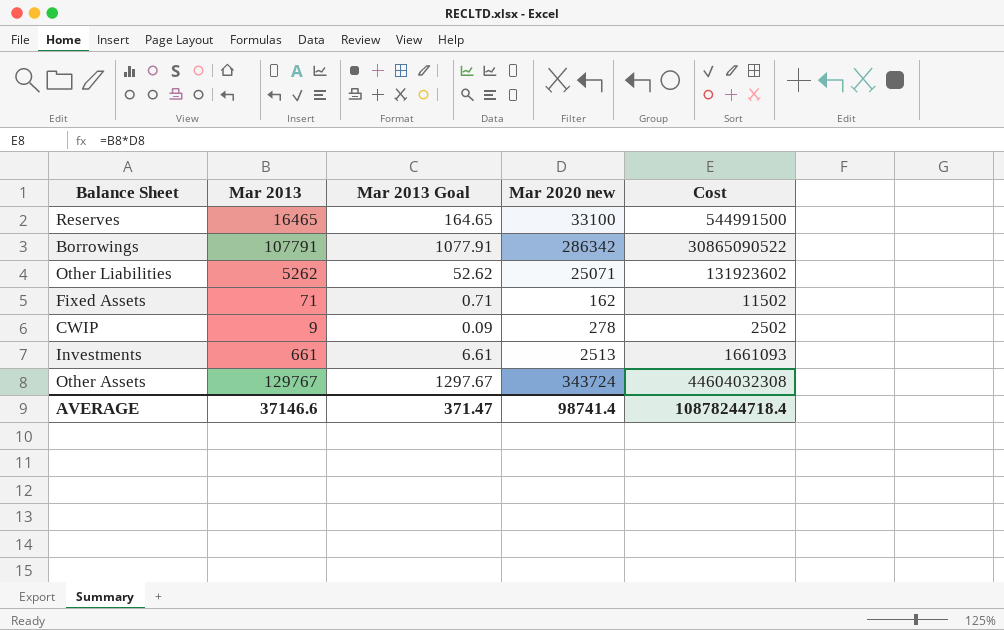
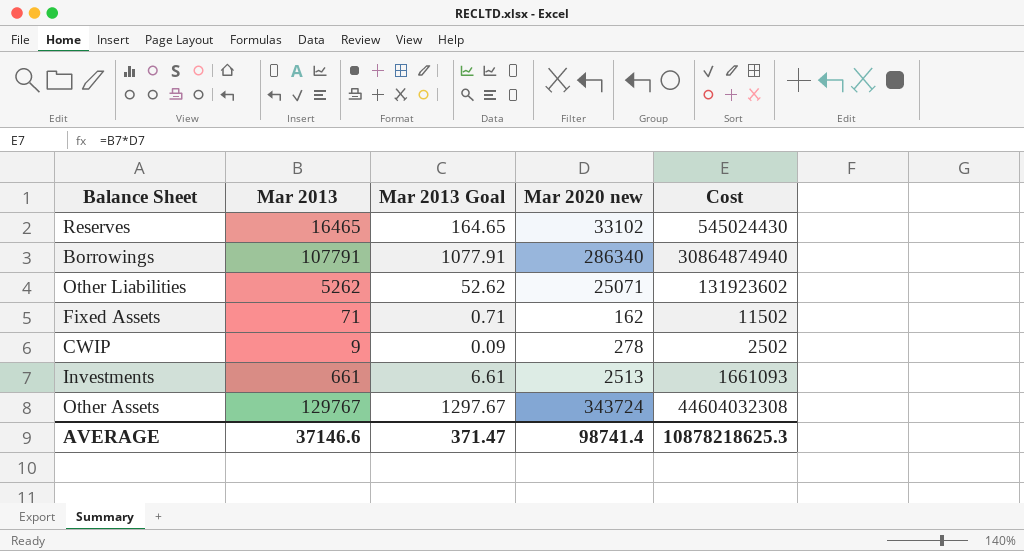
Reserves | Mar 2020 new: 33100 -> 33102
Reserves | Cost: 544991500 -> 545024430
Borrowings | Mar 2020 new: 286342 -> 286340
Borrowings | Cost: 30865090522 -> 30864874940
AVERAGE | Cost: 10878244718.4 -> 10878218625.3

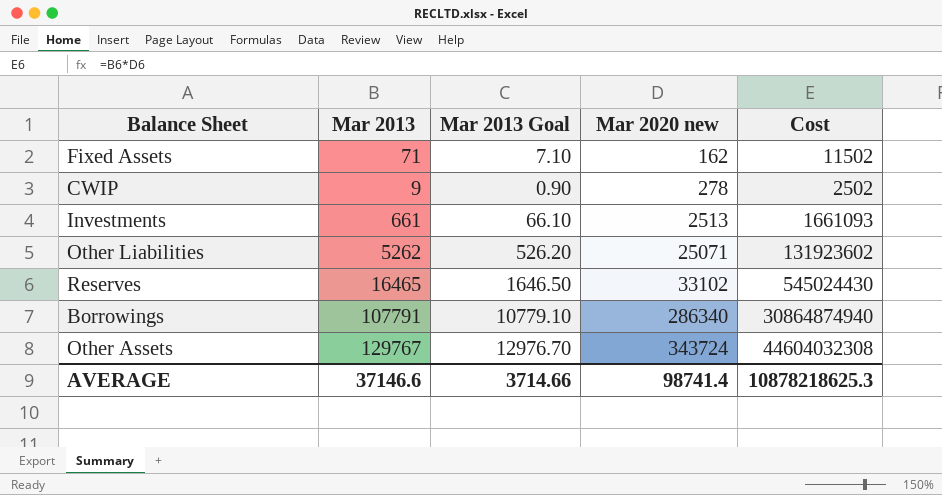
row order: none -> Mar 2020 new ascending
column Mar 2013 Goal | formula: [Mar 2013] * 0.01 -> [Mar 2013] * 0.1
AVERAGE | Mar 2013 Goal: 371.47 -> 3714.66

